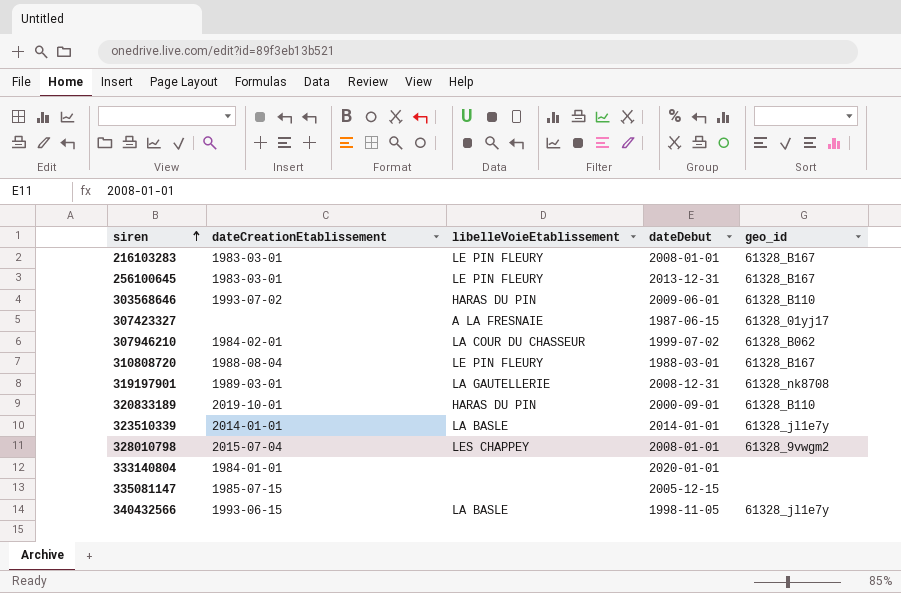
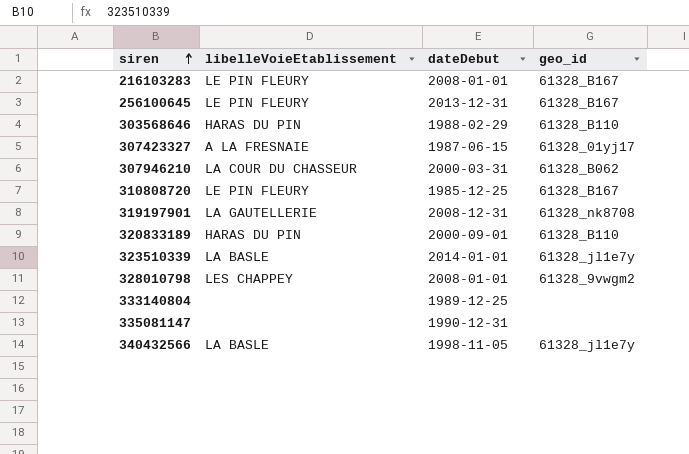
column dateCreationEtablissement | position: 2 -> none
303568646 | dateDebut: 2009-06-01 -> 1988-02-29
307946210 | dateDebut: 1999-07-02 -> 2000-03-31
310808720 | dateDebut: 1988-03-01 -> 1985-12-25
333140804 | dateDebut: 2020-01-01 -> 1989-12-25
335081147 | dateDebut: 2005-12-15 -> 1990-12-31

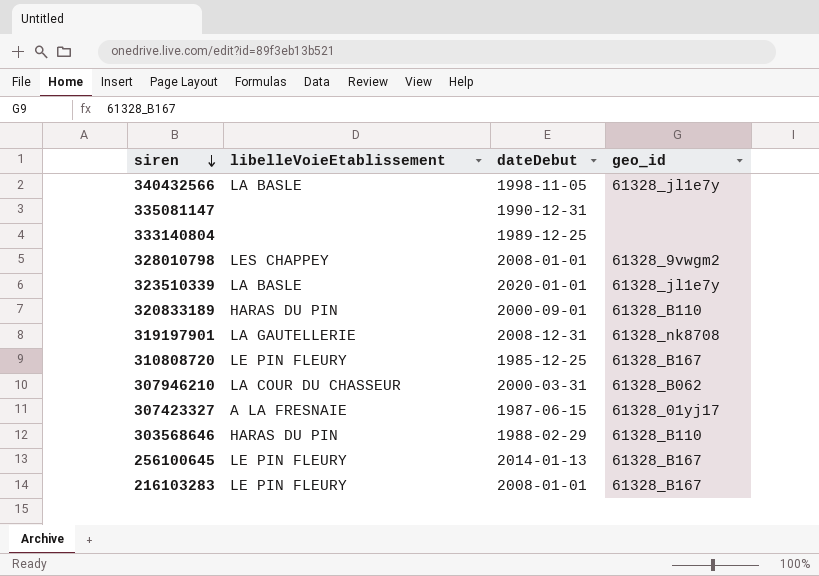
row order: siren ascending -> siren descending
323510339 | dateDebut: 2014-01-01 -> 2020-01-01
256100645 | dateDebut: 2013-12-31 -> 2014-01-13

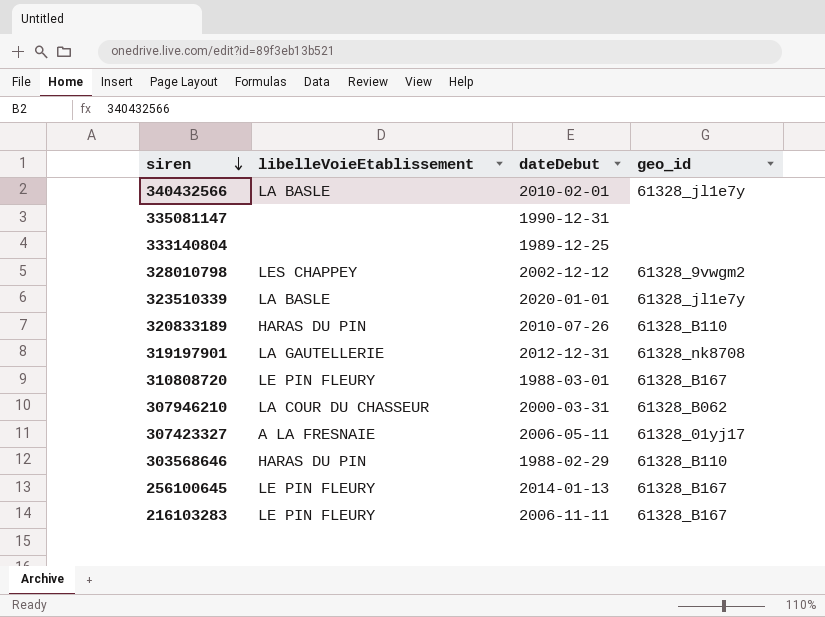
340432566 | dateDebut: 1998-11-05 -> 2010-02-01
328010798 | dateDebut: 2008-01-01 -> 2002-12-12
320833189 | dateDebut: 2000-09-01 -> 2010-07-26
319197901 | dateDebut: 2008-12-31 -> 2012-12-31
310808720 | dateDebut: 1985-12-25 -> 1988-03-01
307423327 | dateDebut: 1987-06-15 -> 2006-05-11
216103283 | dateDebut: 2008-01-01 -> 2006-11-11

